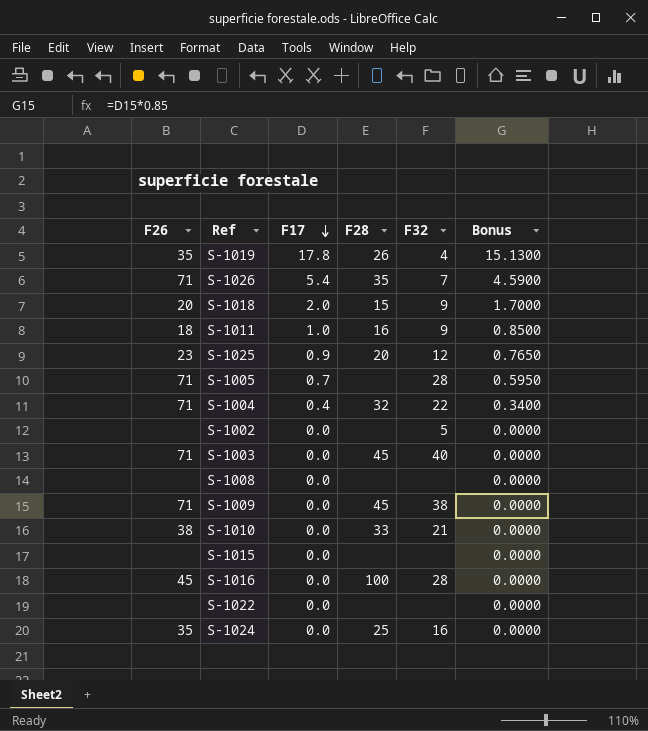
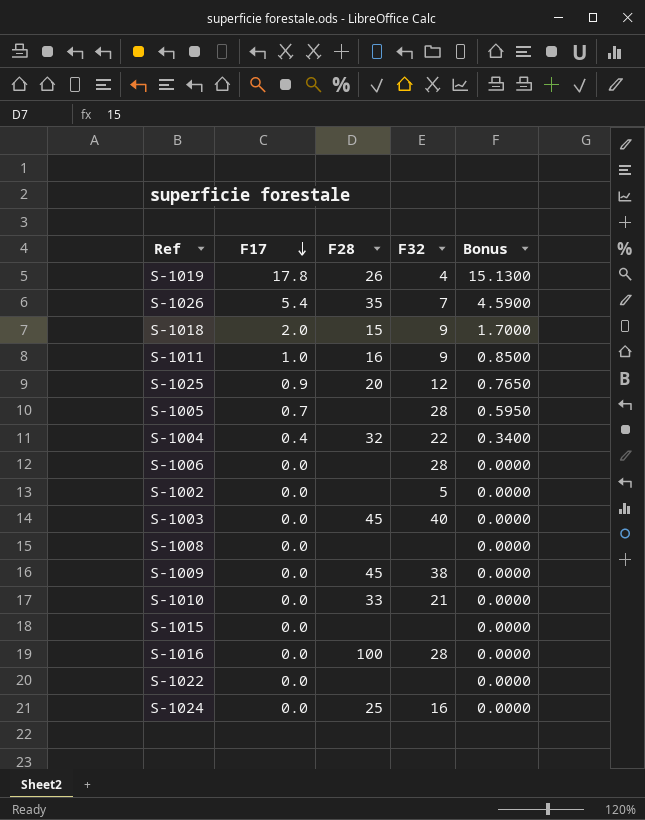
column F26 | position: 1 -> none
row S-1006: none -> 0.0 | none | 28 | 0.0000

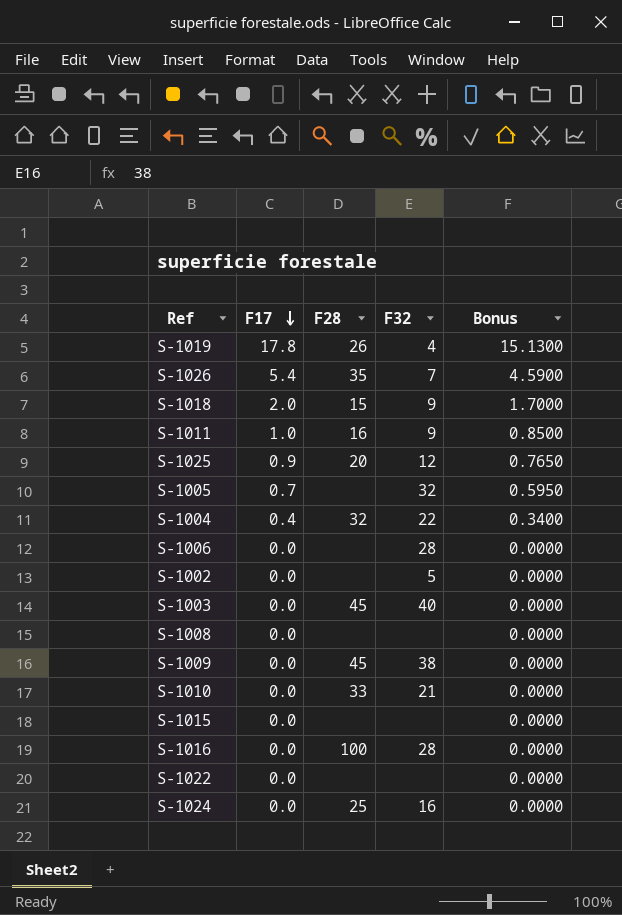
S-1005 | F32: 28 -> 32

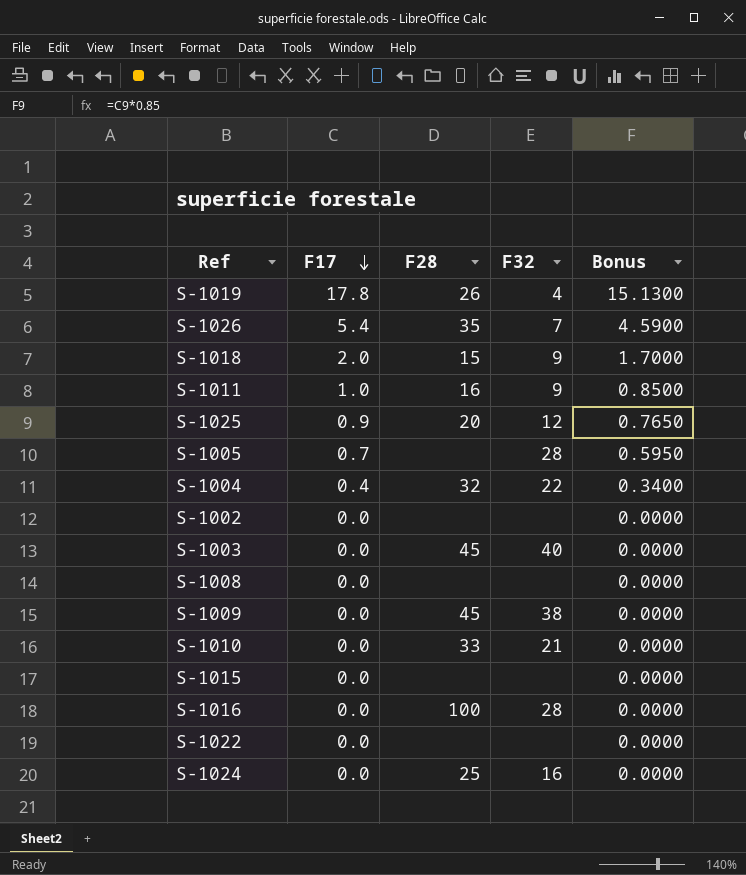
row S-1006: 0.0 | none | 28 | 0.0000 -> none
S-1005 | F32: 32 -> 28
S-1002 | F32: 5 -> none

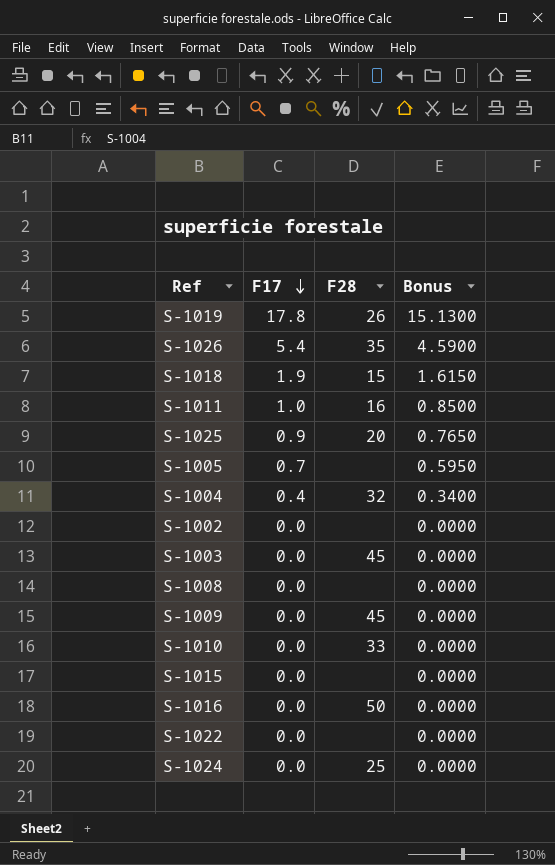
column F32 | position: 4 -> none
S-1018 | F17: 2.0 -> 1.9
S-1018 | Bonus: 1.7000 -> 1.6150
S-1016 | F28: 100 -> 50

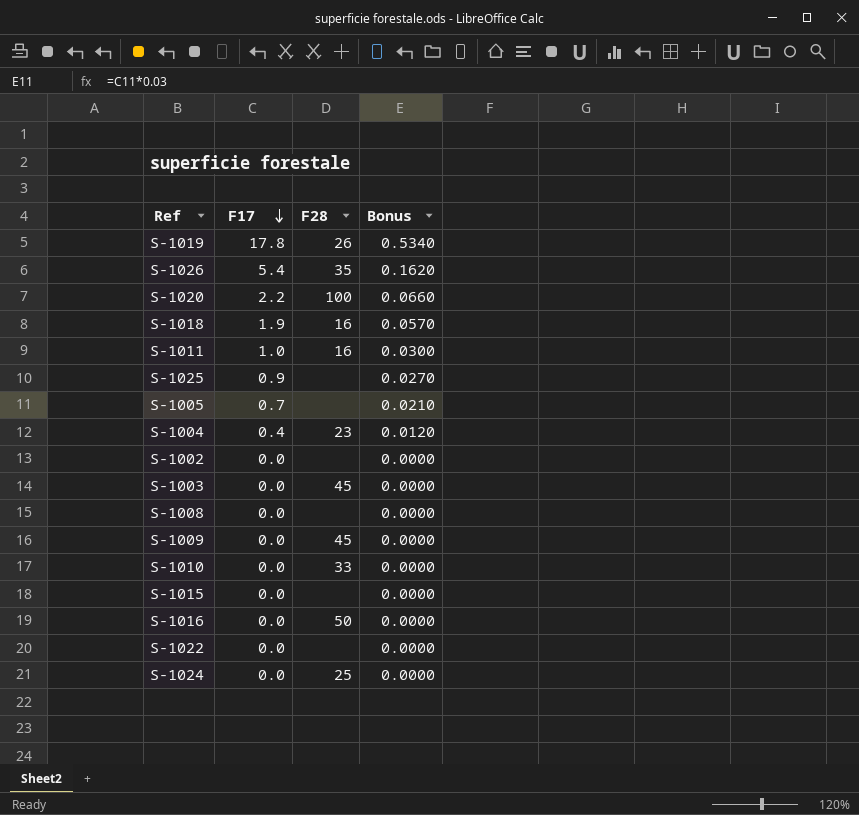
column Bonus | formula: [F17] * 0.85 -> [F17] * 0.03
row S-1020: none -> 2.2 | 100 | 0.0660
S-1018 | F28: 15 -> 16
S-1025 | F28: 20 -> none
S-1004 | F28: 32 -> 23

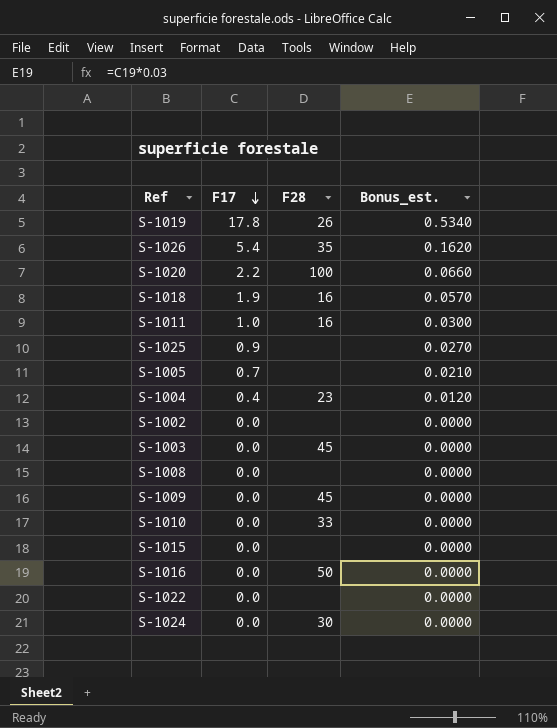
column name: Bonus -> Bonus_est.
S-1024 | F28: 25 -> 30

